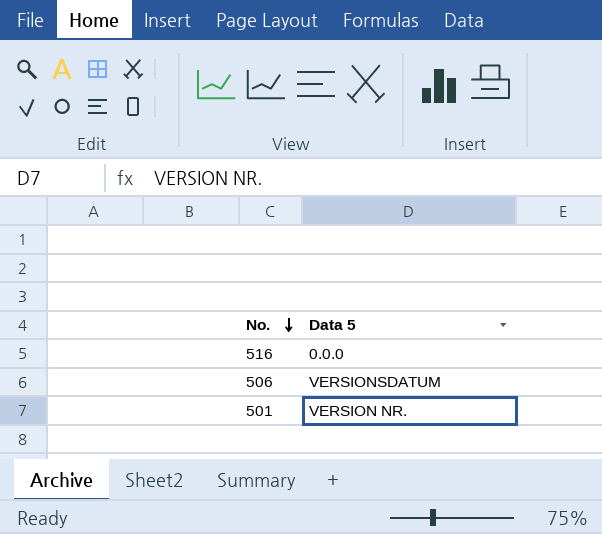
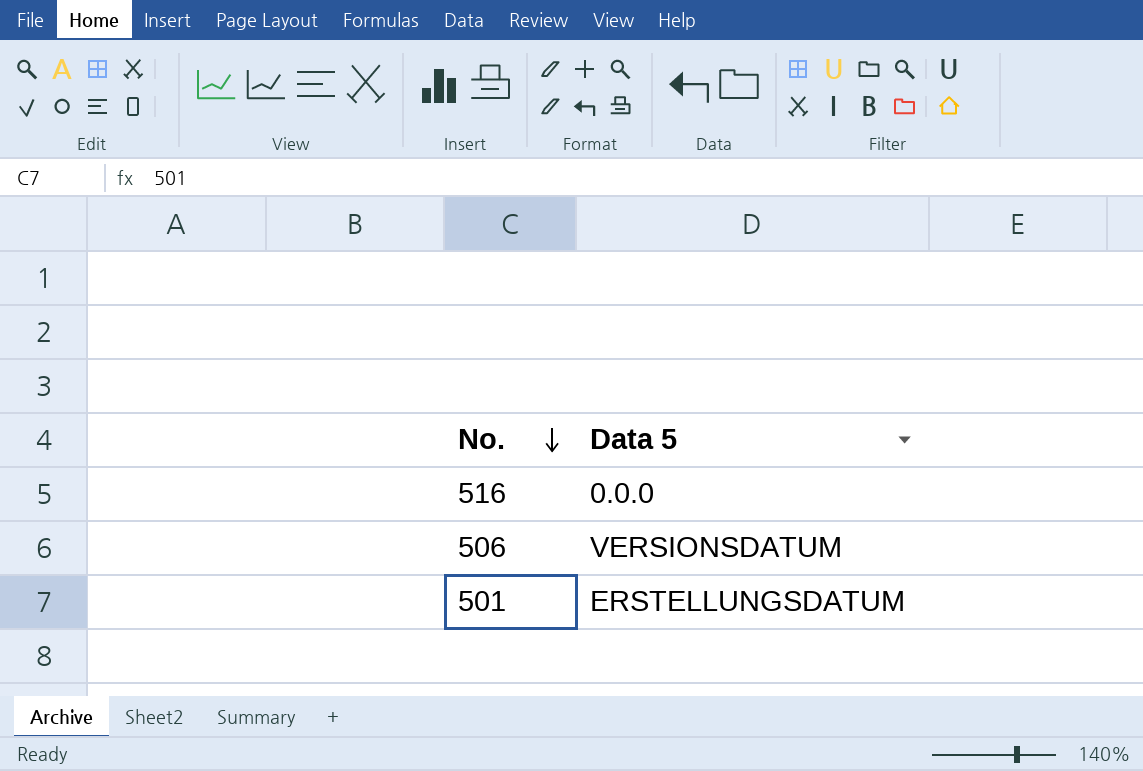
501 | Data 5: VERSION NR. -> ERSTELLUNGSDATUM

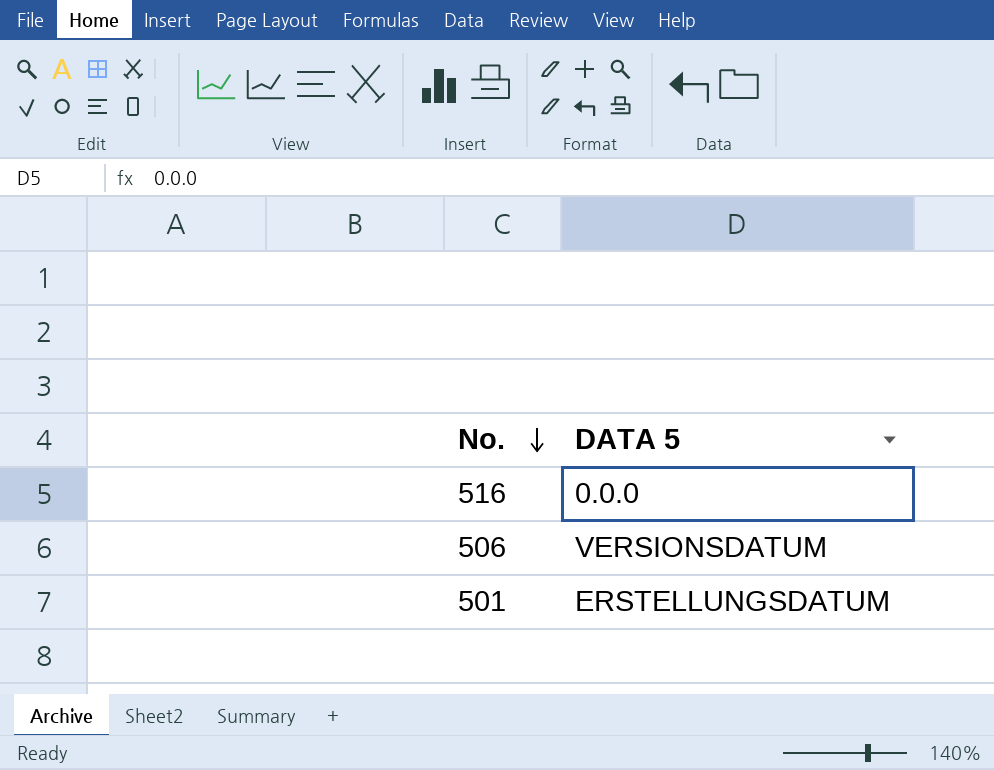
column name: Data 5 -> DATA 5

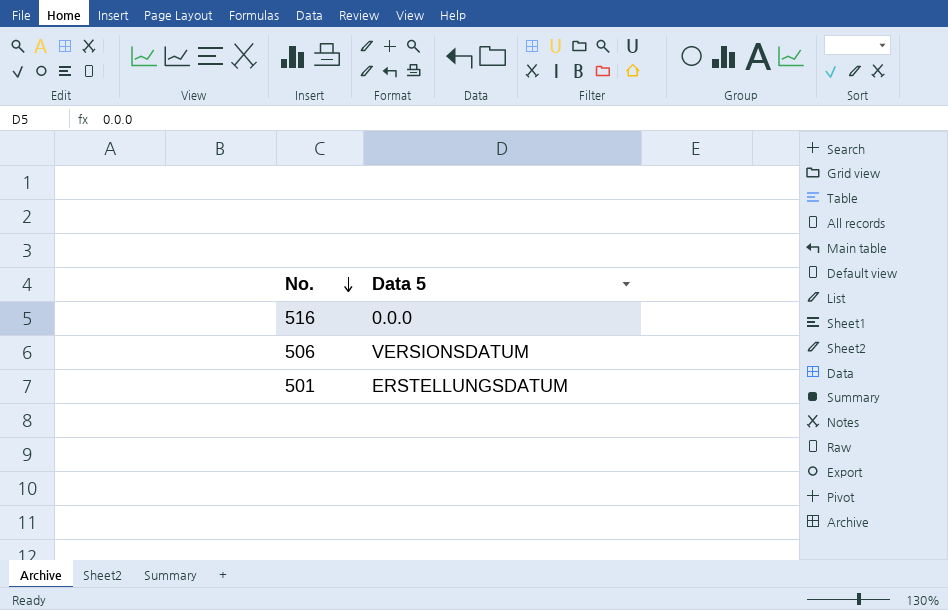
column name: DATA 5 -> Data 5

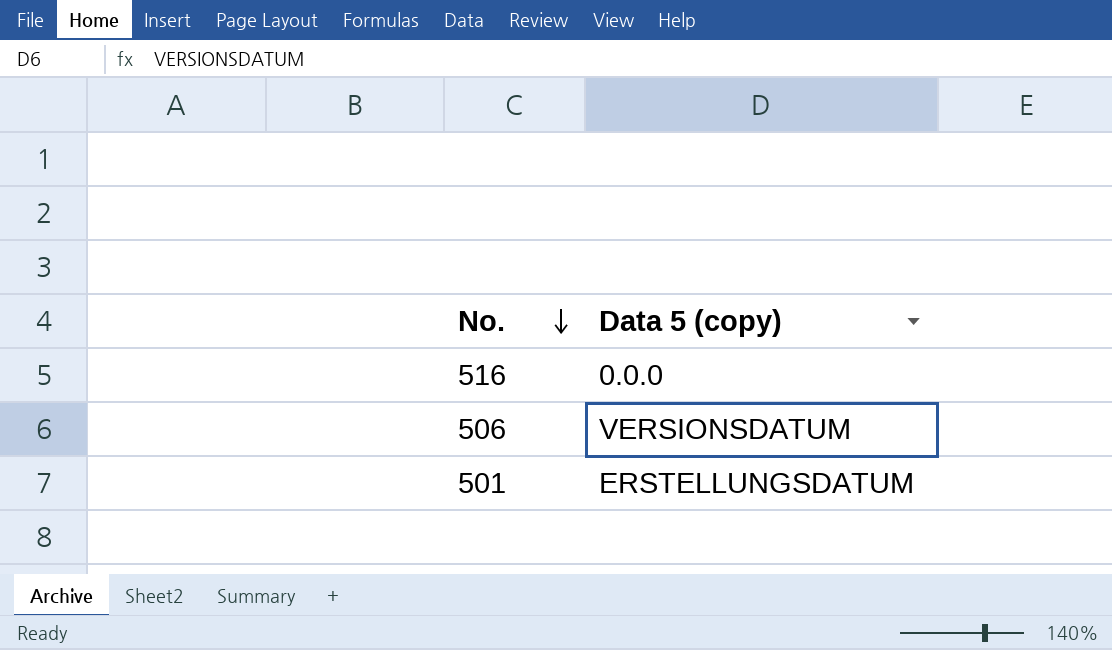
column name: Data 5 -> Data 5 (copy)

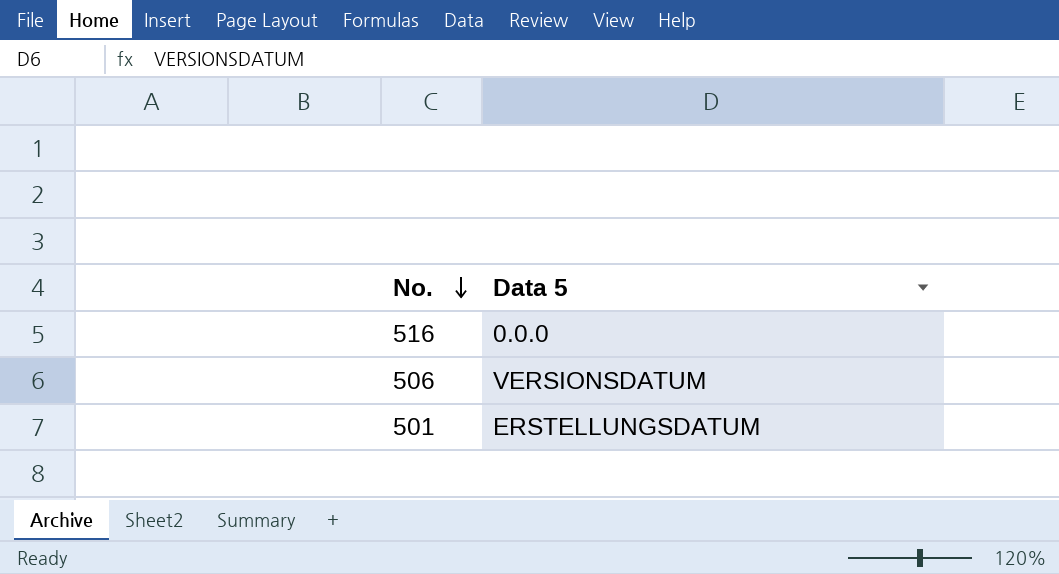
column name: Data 5 (copy) -> Data 5

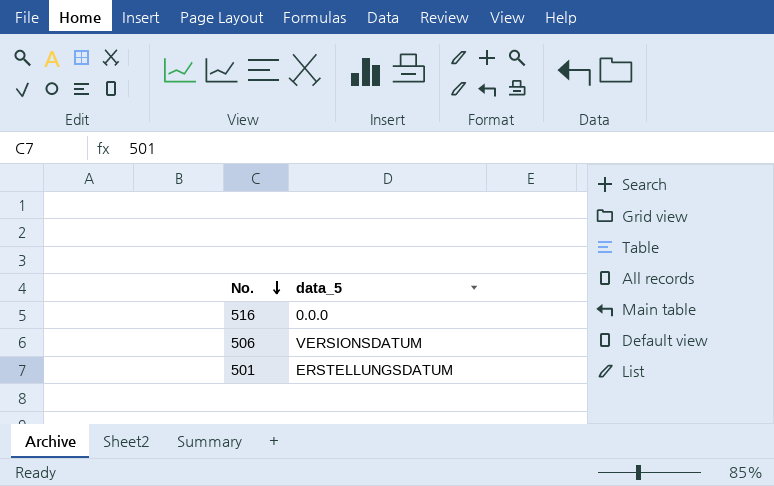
column name: Data 5 -> data_5

